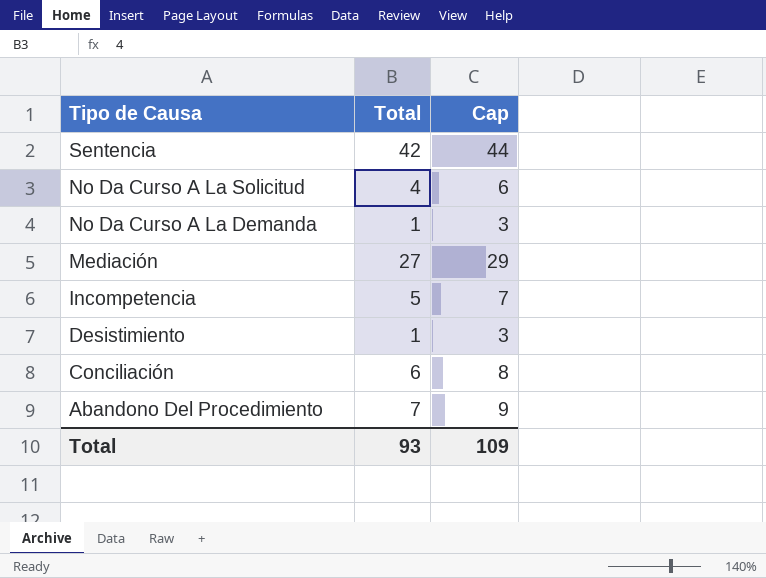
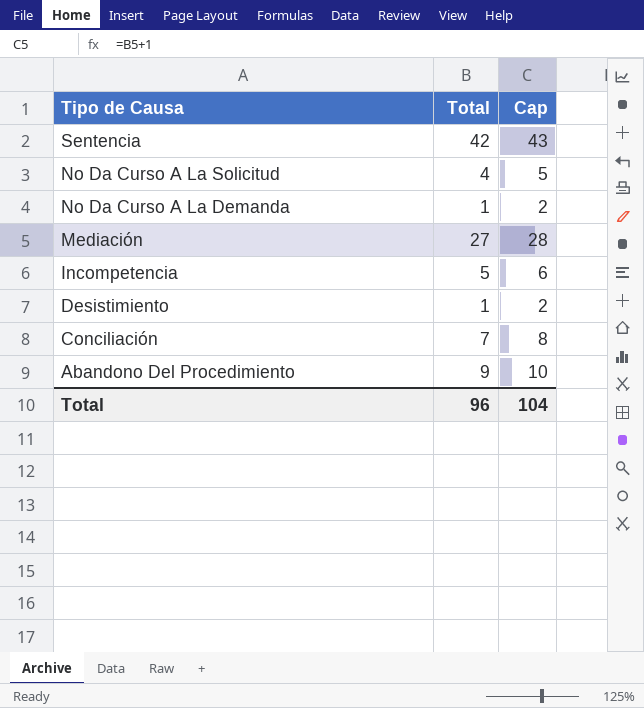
column Cap | formula: [Total] + 2 -> [Total] + 1
Conciliación | Total: 6 -> 7
Abandono Del Procedimiento | Total: 7 -> 9
Total | Total: 93 -> 96
Total | Cap: 109 -> 104

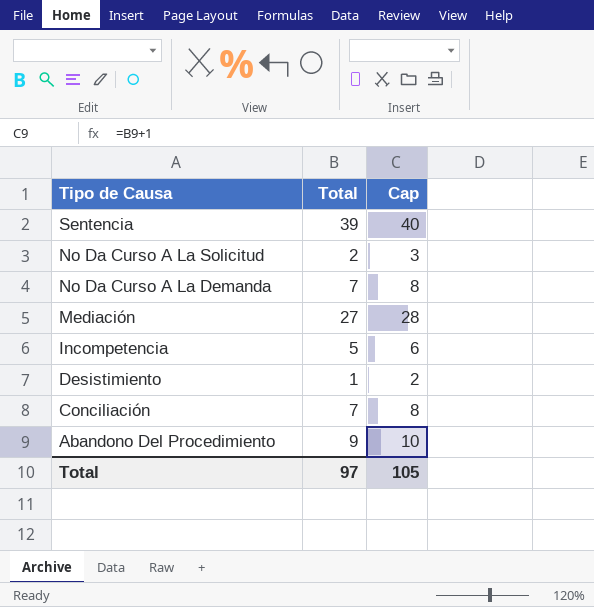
Sentencia | Total: 42 -> 39
Sentencia | Cap: 43 -> 40
No Da Curso A La Solicitud | Total: 4 -> 2
No Da Curso A La Solicitud | Cap: 5 -> 3
No Da Curso A La Demanda | Total: 1 -> 7
No Da Curso A La Demanda | Cap: 2 -> 8
Total | Total: 96 -> 97
Total | Cap: 104 -> 105

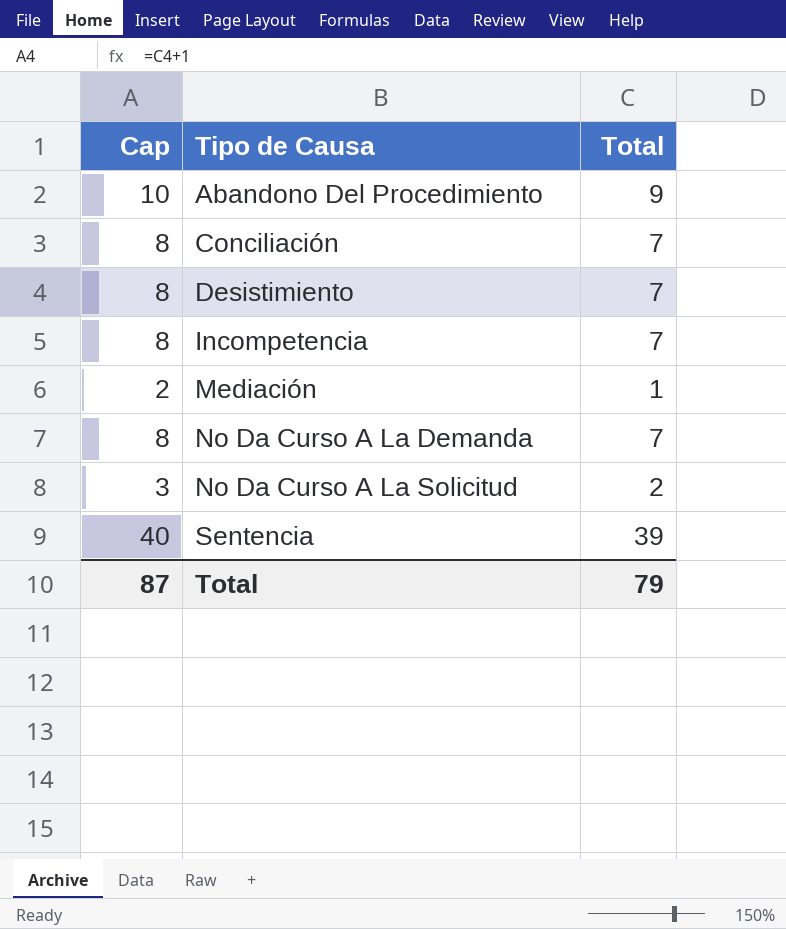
row order: Tipo de Causa descending -> Tipo de Causa ascending
column Cap | position: 3 -> 1
Desistimiento | Cap: 2 -> 8
Desistimiento | Total: 1 -> 7
Incompetencia | Cap: 6 -> 8
Incompetencia | Total: 5 -> 7
Mediación | Cap: 28 -> 2
Mediación | Total: 27 -> 1
Total | Cap: 105 -> 87
Total | Total: 97 -> 79

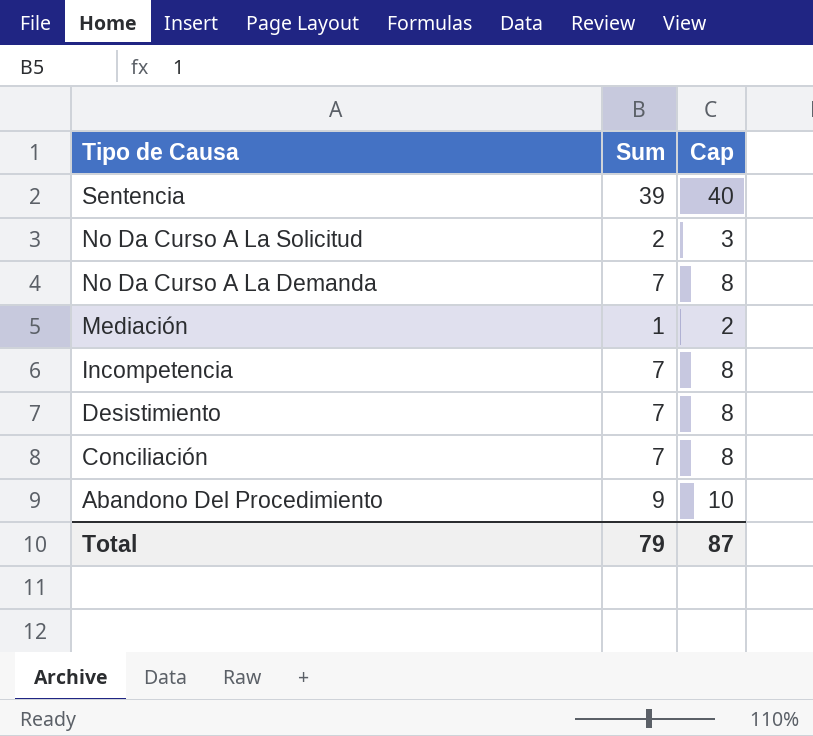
row order: Tipo de Causa ascending -> Tipo de Causa descending
column name: Total -> Sum
column Cap | position: 1 -> 3

